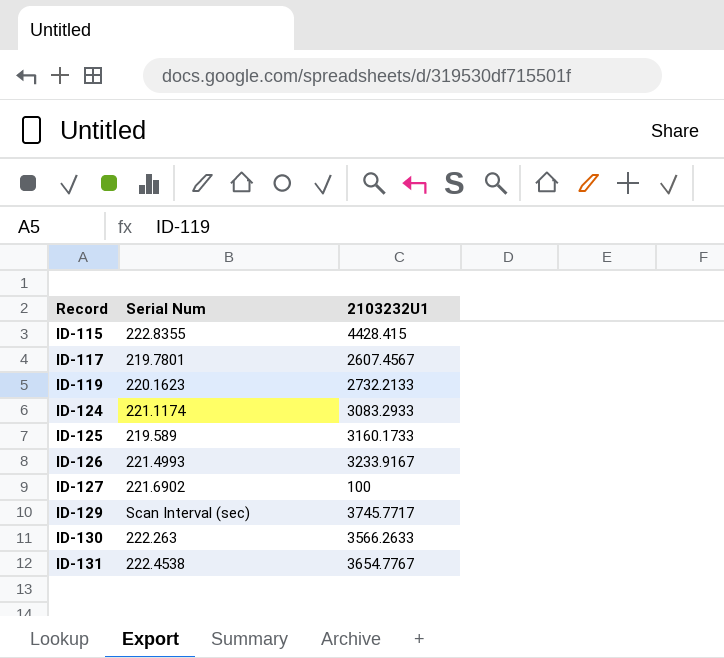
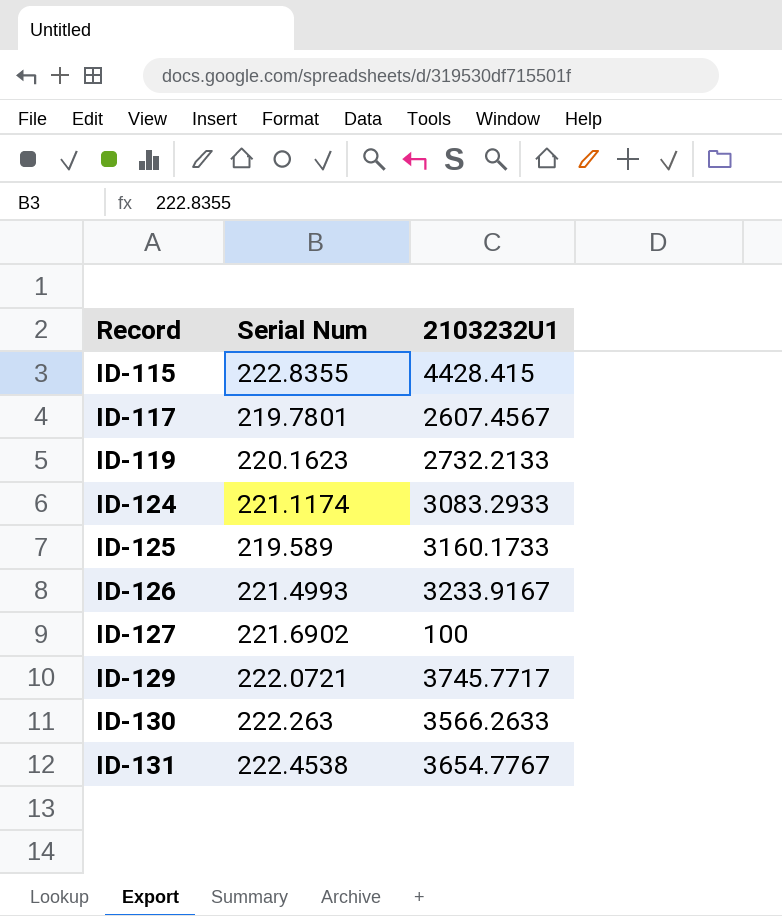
ID-129 | Serial Num: Scan Interval (sec) -> 222.0721

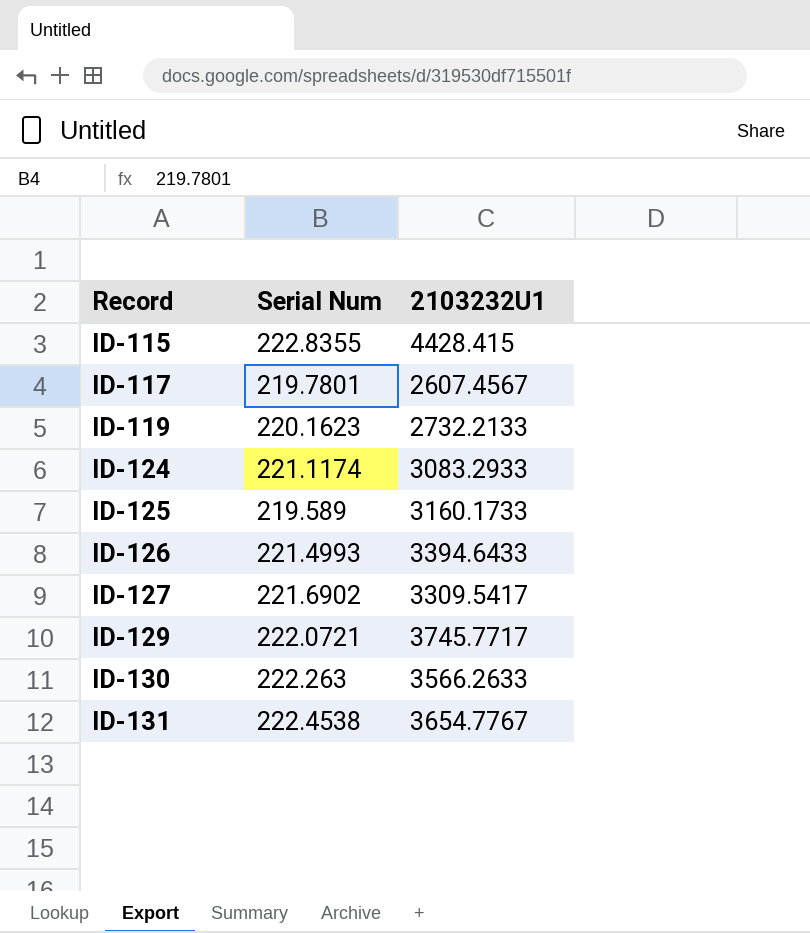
ID-126 | 2103232U1: 3233.9167 -> 3394.6433
ID-127 | 2103232U1: 100 -> 3309.5417

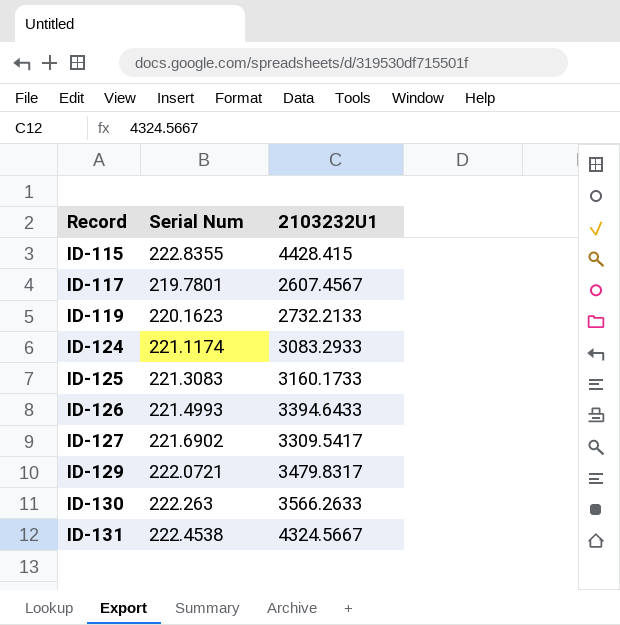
ID-125 | Serial Num: 219.589 -> 221.3083
ID-129 | 2103232U1: 3745.7717 -> 3479.8317
ID-131 | 2103232U1: 3654.7767 -> 4324.5667

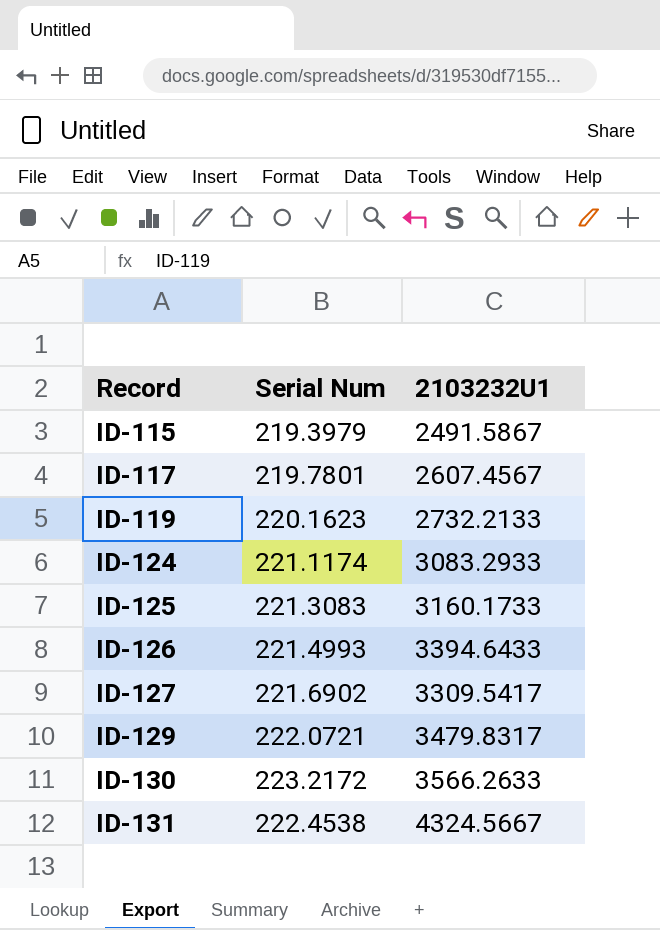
ID-115 | Serial Num: 222.8355 -> 219.3979
ID-115 | 2103232U1: 4428.415 -> 2491.5867
ID-130 | Serial Num: 222.263 -> 223.2172

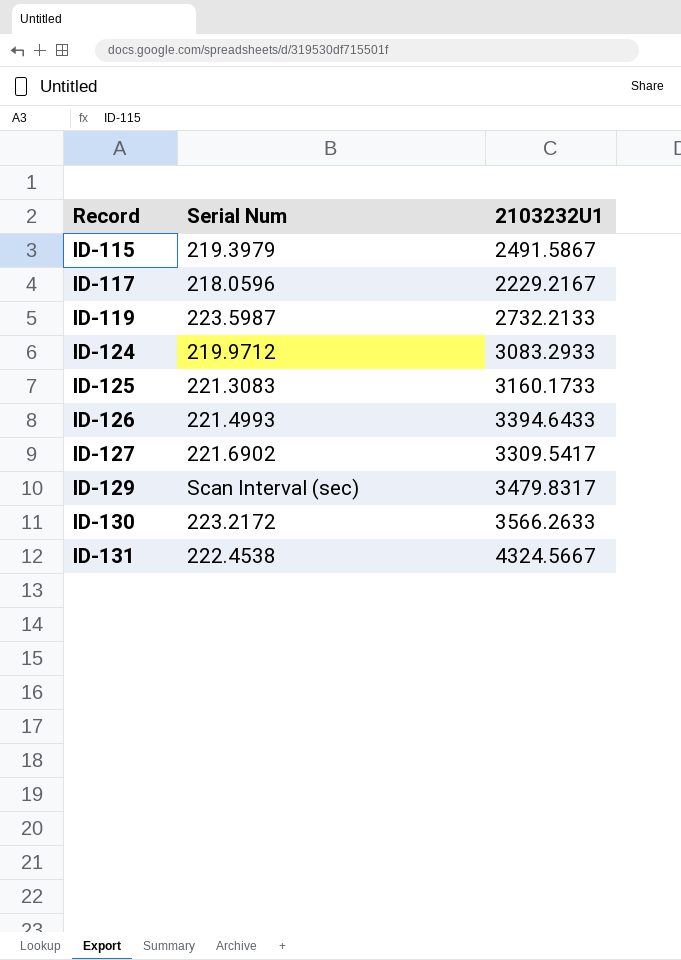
ID-117 | Serial Num: 219.7801 -> 218.0596
ID-117 | 2103232U1: 2607.4567 -> 2229.2167
ID-119 | Serial Num: 220.1623 -> 223.5987
ID-124 | Serial Num: 221.1174 -> 219.9712
ID-129 | Serial Num: 222.0721 -> Scan Interval (sec)

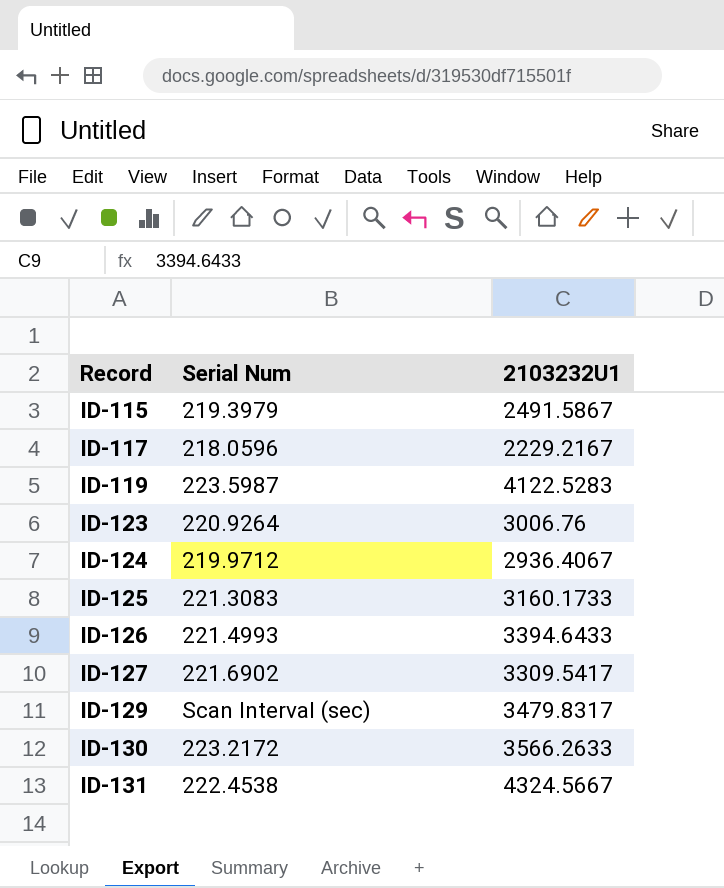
ID-119 | 2103232U1: 2732.2133 -> 4122.5283
row ID-123: none -> 220.9264 | 3006.76
ID-124 | 2103232U1: 3083.2933 -> 2936.4067

